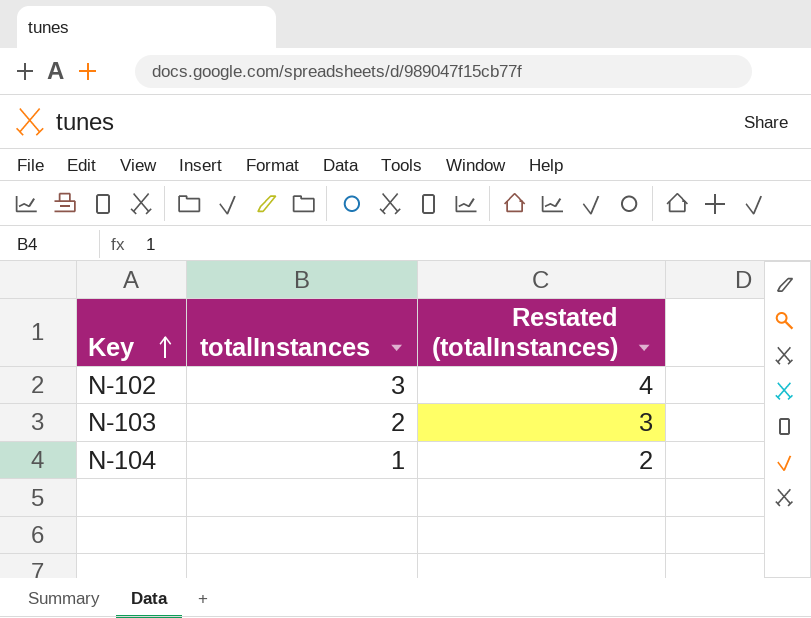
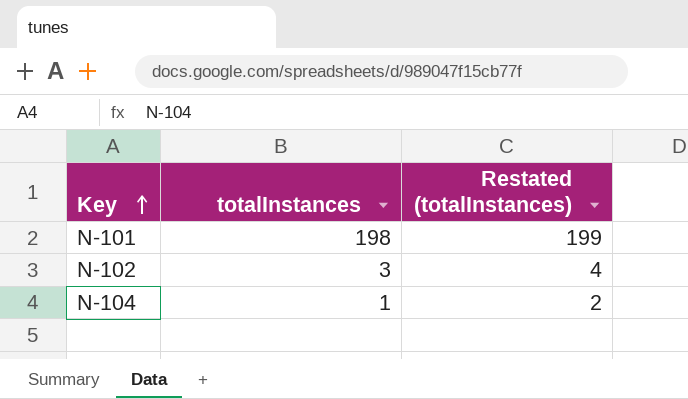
row N-103: 2 | 3 -> none
row N-101: none -> 198 | 199

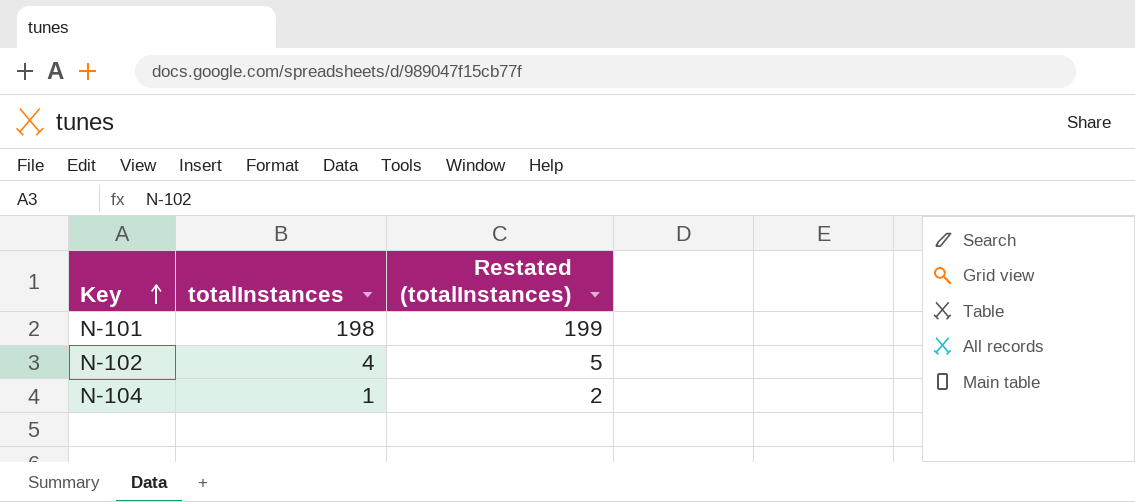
N-102 | totalInstances: 3 -> 4
N-102 | Restated (totalInstances): 4 -> 5

